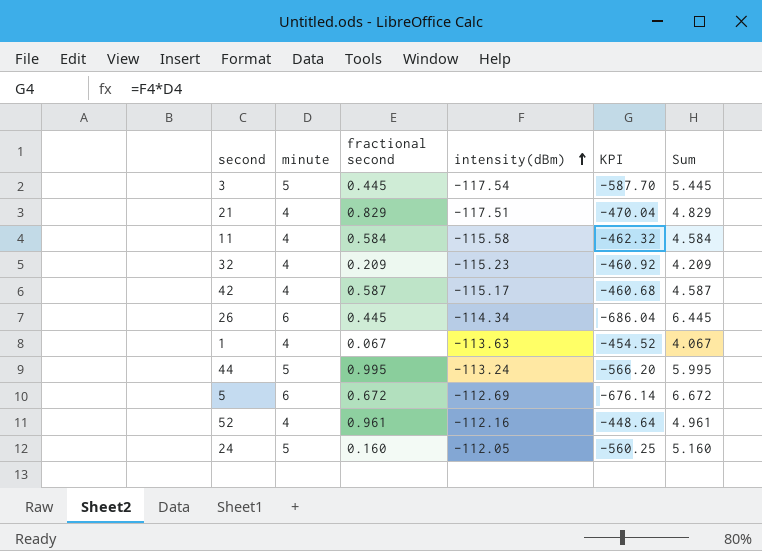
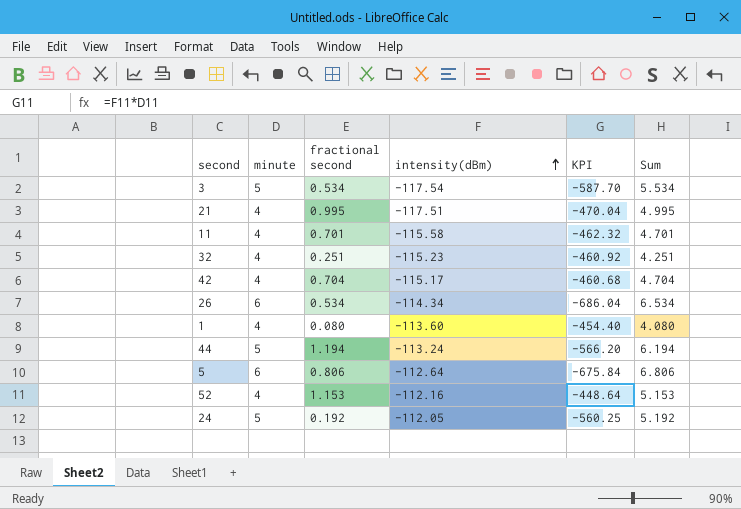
3 | fractional second: 0.445 -> 0.534
3 | Sum: 5.445 -> 5.534
21 | fractional second: 0.829 -> 0.995
21 | Sum: 4.829 -> 4.995
11 | fractional second: 0.584 -> 0.701
11 | Sum: 4.584 -> 4.701
32 | fractional second: 0.209 -> 0.251
32 | Sum: 4.209 -> 4.251
42 | fractional second: 0.587 -> 0.704
42 | Sum: 4.587 -> 4.704
26 | fractional second: 0.445 -> 0.534
26 | Sum: 6.445 -> 6.534
1 | fractional second: 0.067 -> 0.080
1 | intensity(dBm): -113.63 -> -113.60
1 | KPI: -454.52 -> -454.40
1 | Sum: 4.067 -> 4.080
44 | fractional second: 0.995 -> 1.194
44 | Sum: 5.995 -> 6.194
5 | fractional second: 0.672 -> 0.806
5 | intensity(dBm): -112.69 -> -112.64
5 | KPI: -676.14 -> -675.84
5 | Sum: 6.672 -> 6.806
52 | fractional second: 0.961 -> 1.153
52 | Sum: 4.961 -> 5.153
24 | fractional second: 0.160 -> 0.192
24 | Sum: 5.160 -> 5.192

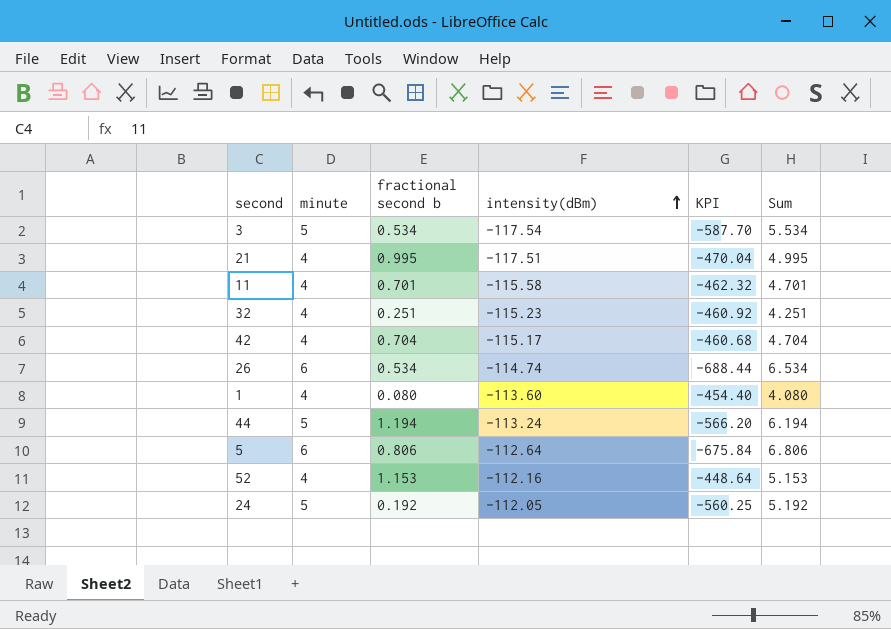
column name: fractional second -> fractional second b
26 | intensity(dBm): -114.34 -> -114.74
26 | KPI: -686.04 -> -688.44

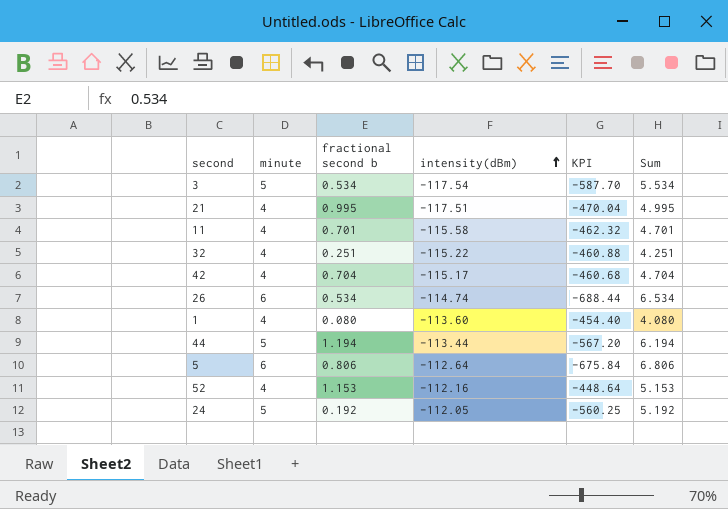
32 | intensity(dBm): -115.23 -> -115.22
32 | KPI: -460.92 -> -460.88
44 | intensity(dBm): -113.24 -> -113.44
44 | KPI: -566.20 -> -567.20

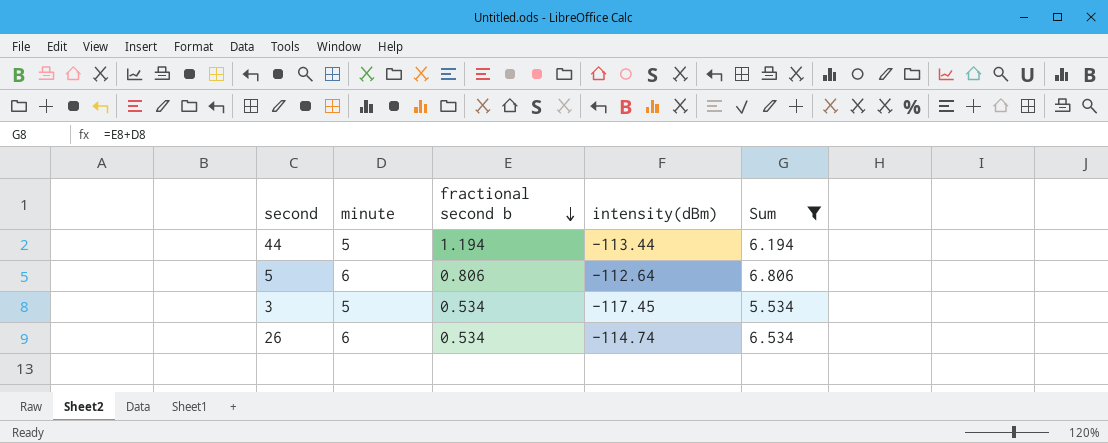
filter: none -> Sum >= 5.534
row order: intensity(dBm) ascending -> fractional second b descending
column KPI | formula: [minute] * [intensity(dBm)] -> none
3 | intensity(dBm): -117.54 -> -117.45

